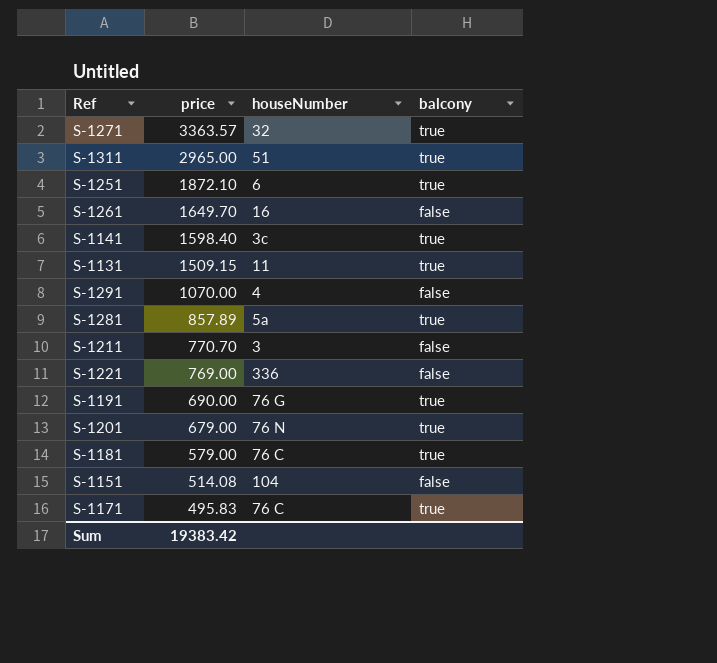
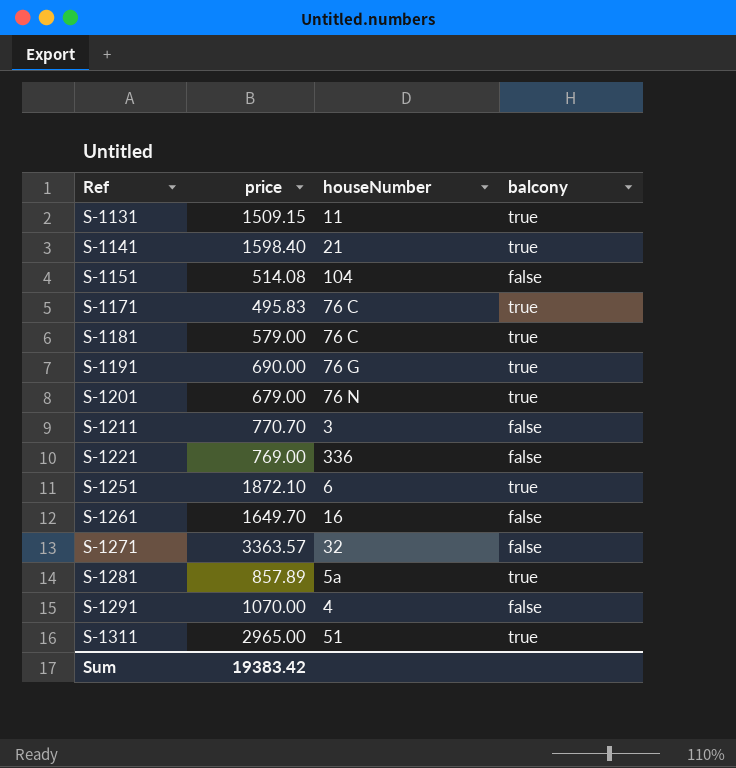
row order: price descending -> Ref ascending
S-1141 | houseNumber: 3c -> 21
S-1271 | balcony: true -> false

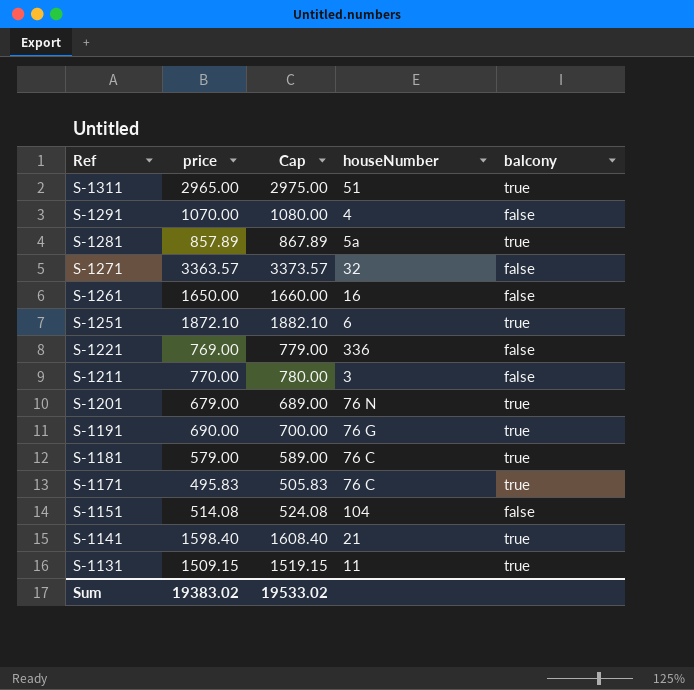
row order: Ref ascending -> Ref descending
column Cap | formula: none -> [price] + 10
S-1261 | price: 1649.70 -> 1650.00
S-1211 | price: 770.70 -> 770.00
Sum | price: 19383.42 -> 19383.02

